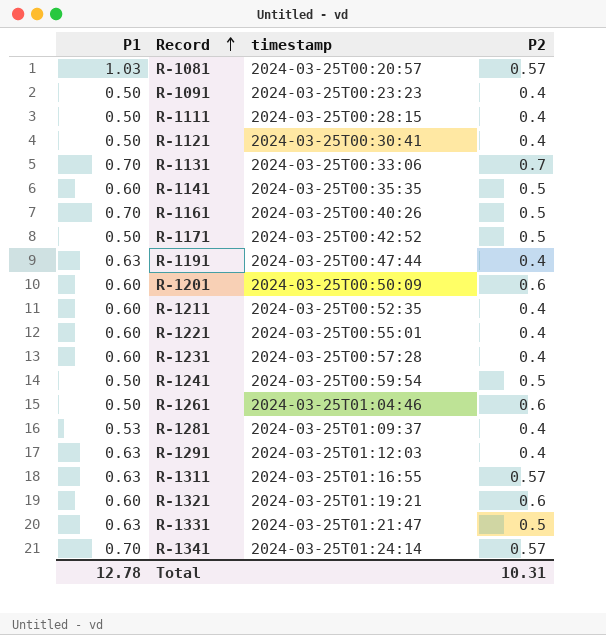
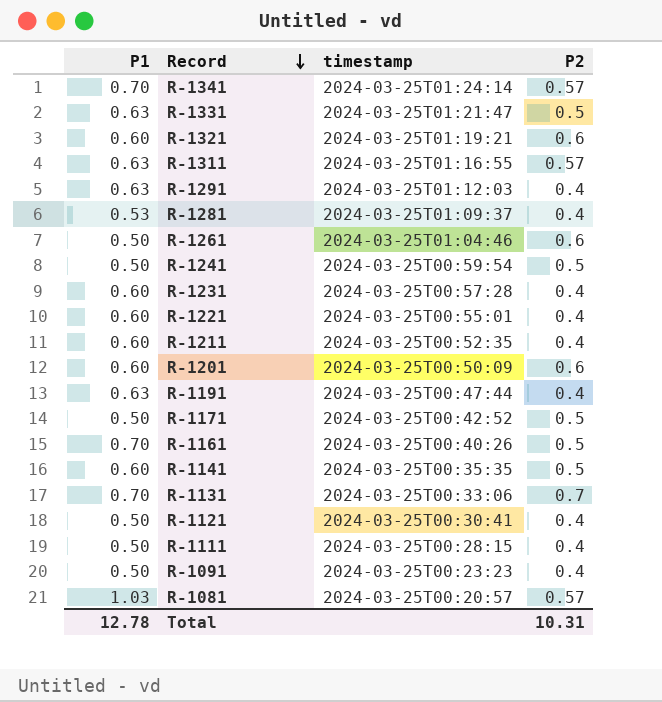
row order: Record ascending -> Record descending

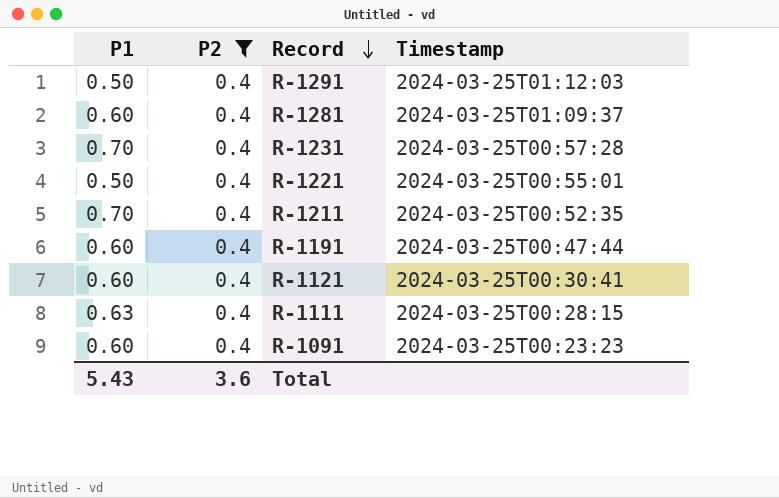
filter: none -> P2 = 0.4
column P2 | position: 4 -> 2
column name: timestamp -> Timestamp
R-1291 | P1: 0.63 -> 0.50
R-1281 | P1: 0.53 -> 0.60
R-1231 | P1: 0.60 -> 0.70
R-1221 | P1: 0.60 -> 0.50
R-1211 | P1: 0.60 -> 0.70
R-1191 | P1: 0.63 -> 0.60
R-1121 | P1: 0.50 -> 0.60
R-1111 | P1: 0.50 -> 0.63
R-1091 | P1: 0.50 -> 0.60
Total | P1: 12.78 -> 5.43
Total | P2: 10.31 -> 3.6

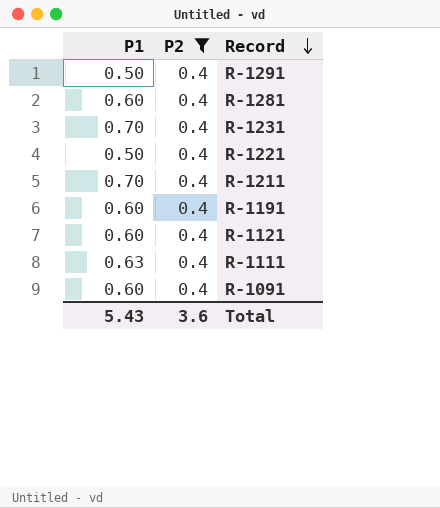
column Timestamp | position: 4 -> none

